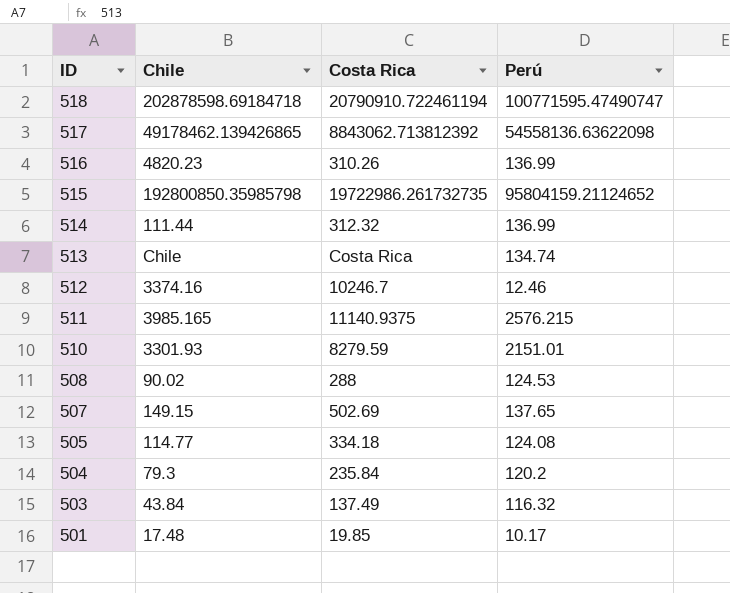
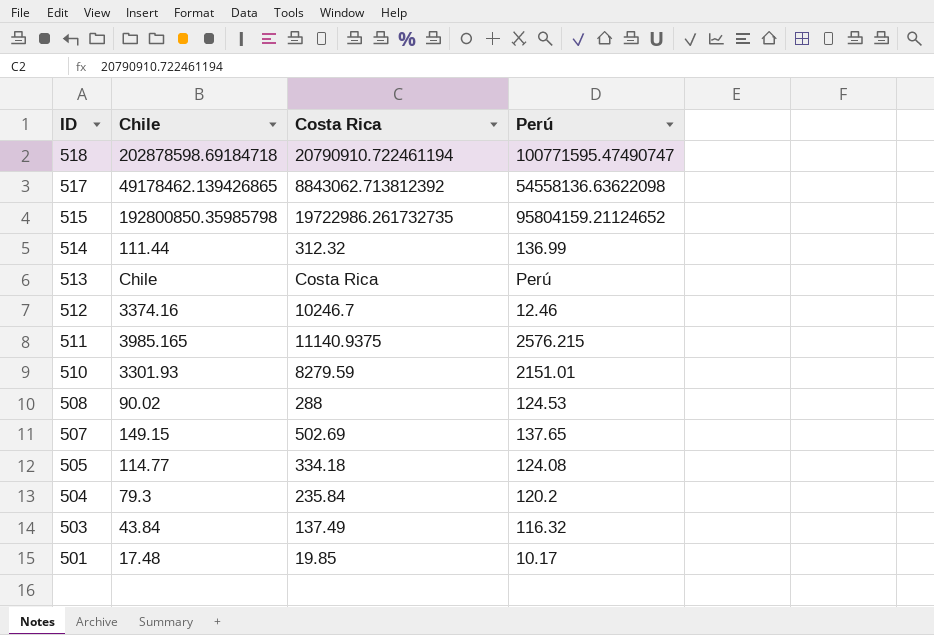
row 516: 4820.23 | 310.26 | 136.99 -> none
513 | Perú: 134.74 -> Perú

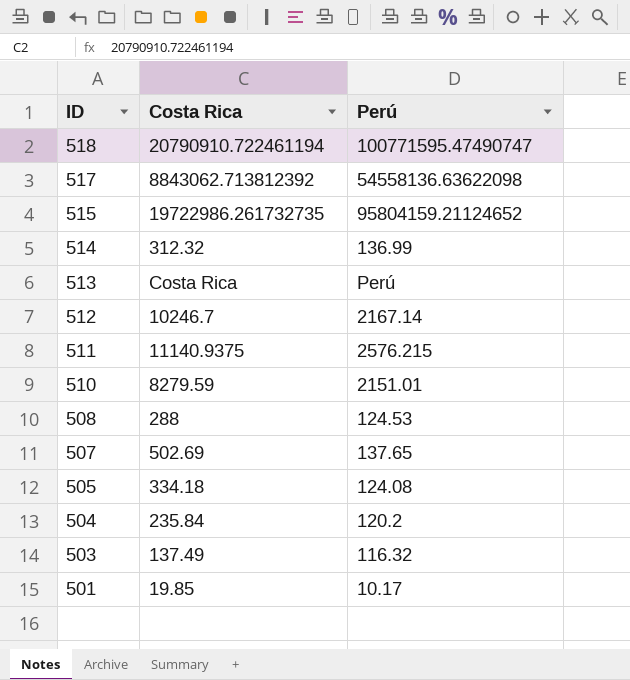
column Chile | position: 2 -> none
512 | Perú: 12.46 -> 2167.14

